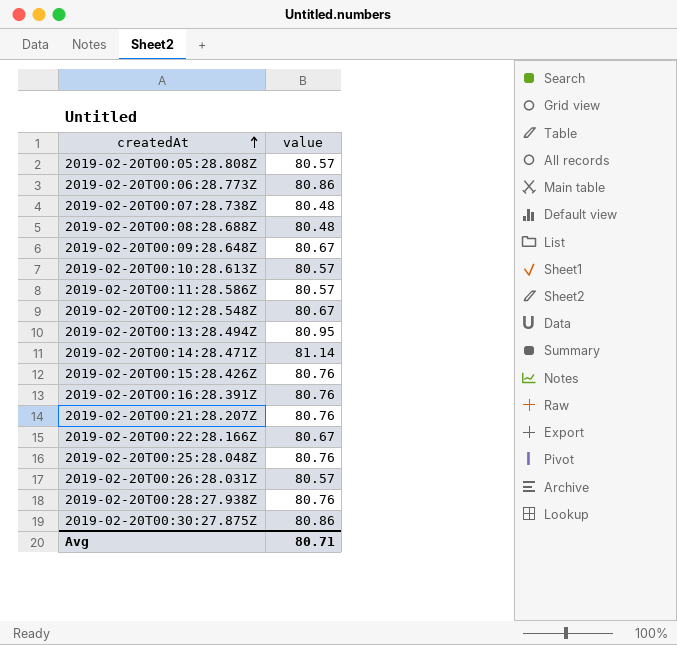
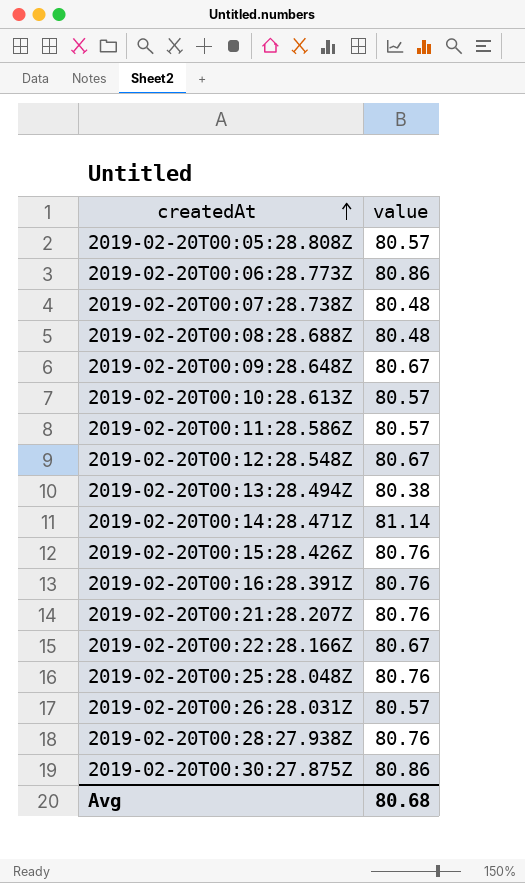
2019-02-20T00:13:28.494Z | value: 80.95 -> 80.38
Avg | value: 80.71 -> 80.68

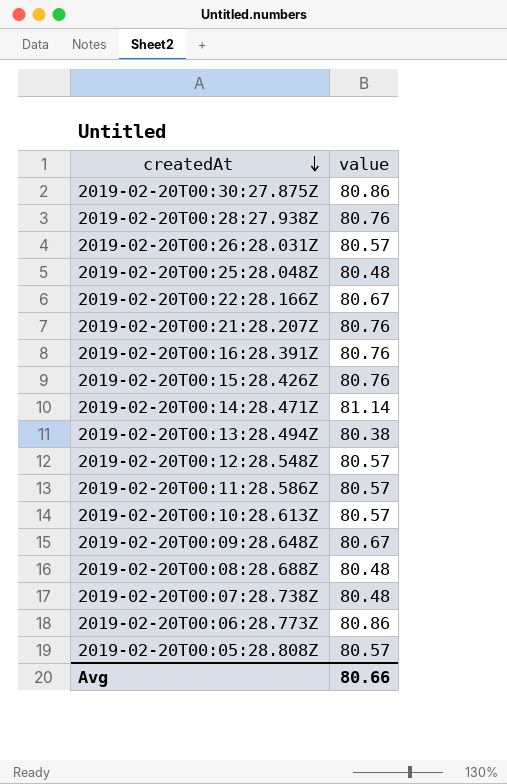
row order: createdAt ascending -> createdAt descending
2019-02-20T00:25:28.048Z | value: 80.76 -> 80.48
2019-02-20T00:12:28.548Z | value: 80.67 -> 80.57
Avg | value: 80.68 -> 80.66

